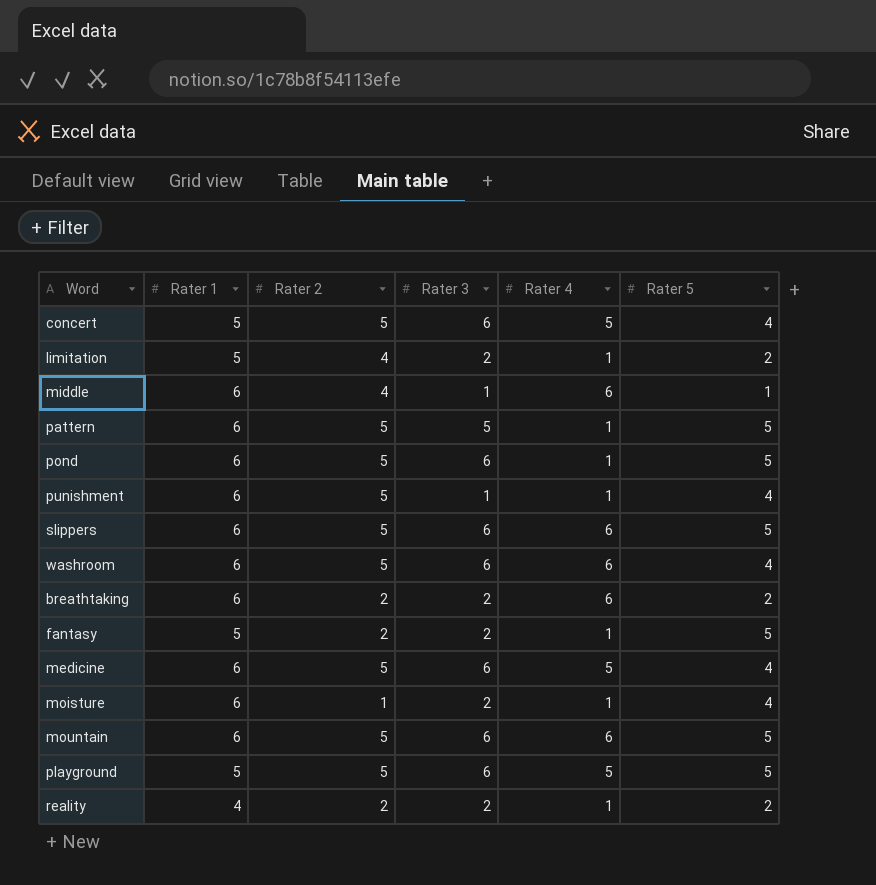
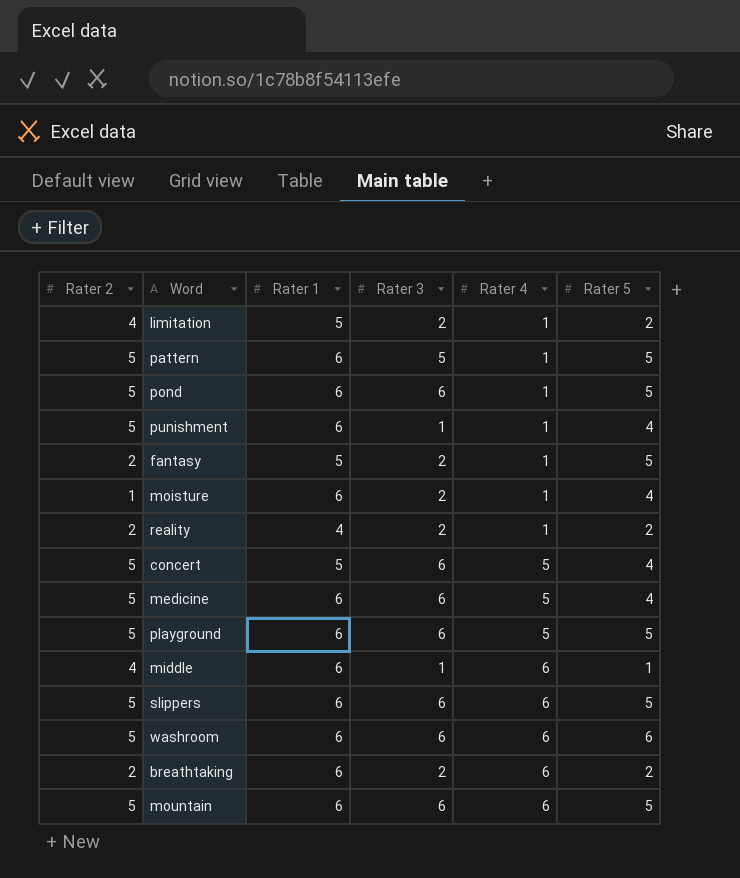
row order: none -> Rater 4 ascending
column Rater 2 | position: 3 -> 1
playground | Rater 1: 5 -> 6
washroom | Rater 5: 4 -> 6

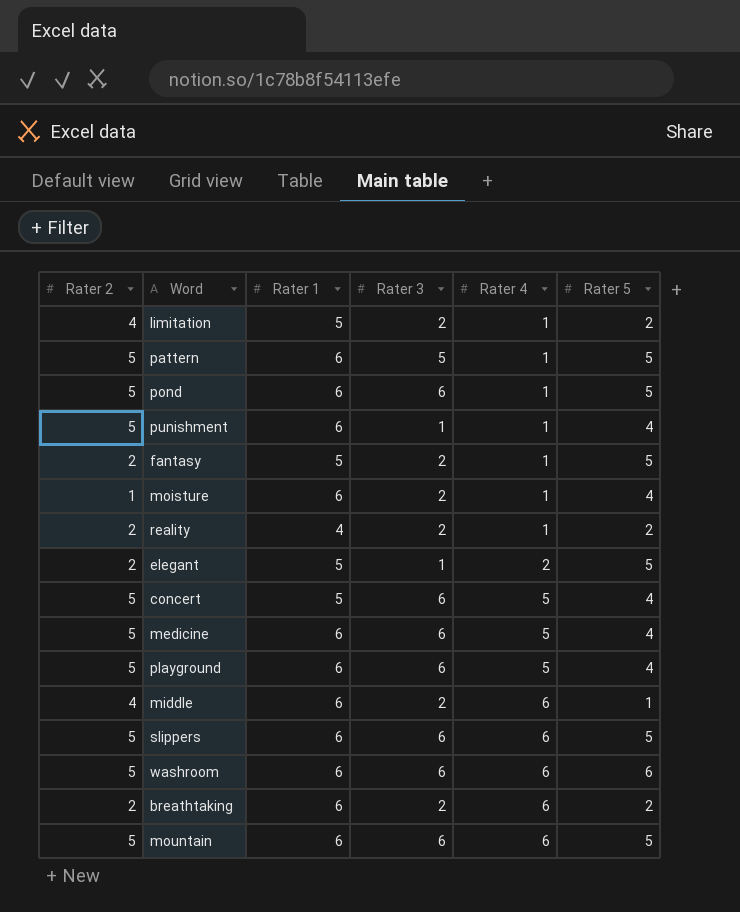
row elegant: none -> 2 | 5 | 1 | 2 | 5
playground | Rater 5: 5 -> 4
middle | Rater 3: 1 -> 2

